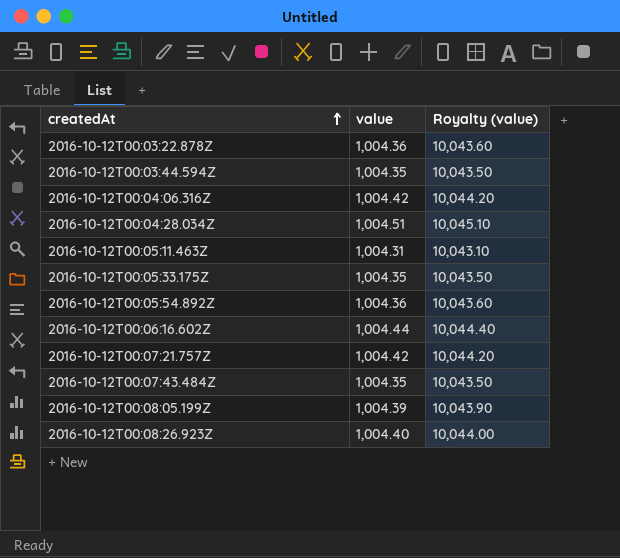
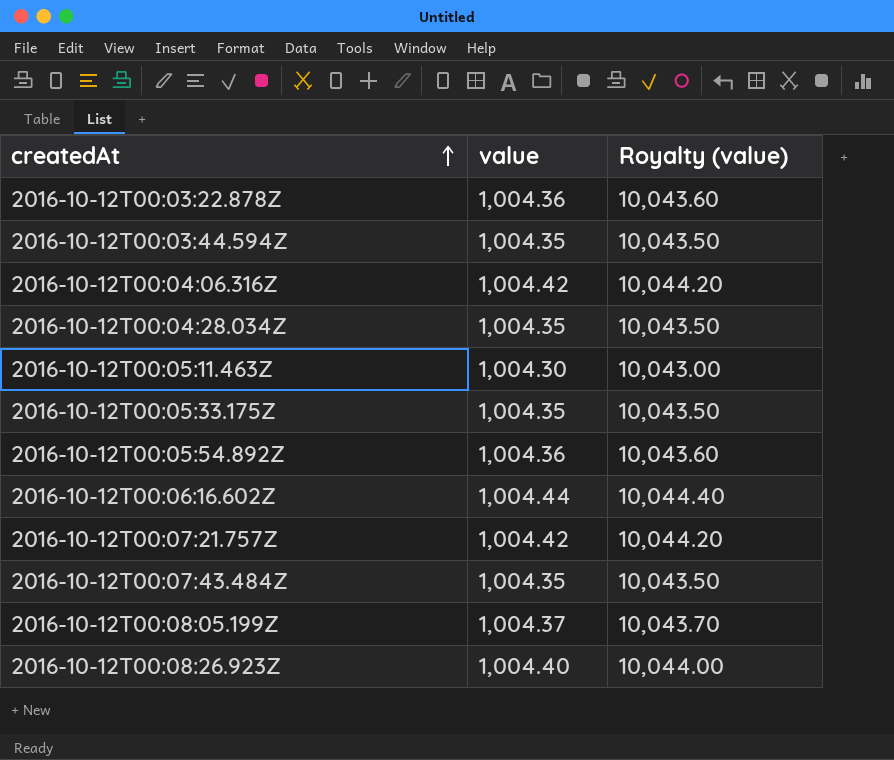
2016-10-12T00:04:28.034Z | value: 1,004.51 -> 1,004.35
2016-10-12T00:04:28.034Z | Royalty (value): 10,045.10 -> 10,043.50
2016-10-12T00:05:11.463Z | value: 1,004.31 -> 1,004.30
2016-10-12T00:05:11.463Z | Royalty (value): 10,043.10 -> 10,043.00
2016-10-12T00:08:05.199Z | value: 1,004.39 -> 1,004.37
2016-10-12T00:08:05.199Z | Royalty (value): 10,043.90 -> 10,043.70

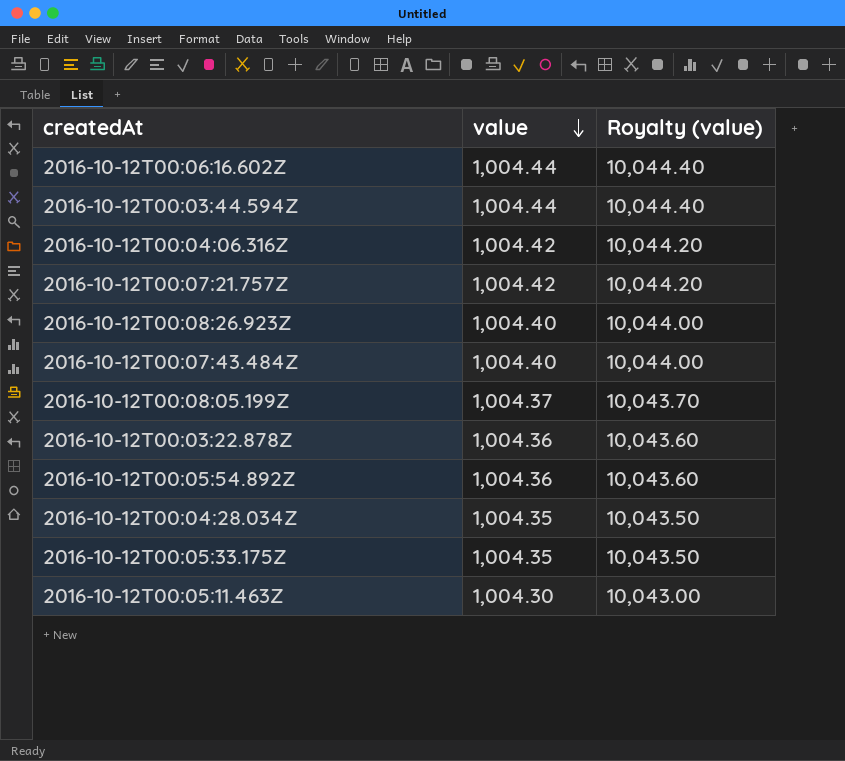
row order: createdAt ascending -> value descending
2016-10-12T00:03:44.594Z | value: 1,004.35 -> 1,004.44
2016-10-12T00:03:44.594Z | Royalty (value): 10,043.50 -> 10,044.40
2016-10-12T00:07:43.484Z | value: 1,004.35 -> 1,004.40
2016-10-12T00:07:43.484Z | Royalty (value): 10,043.50 -> 10,044.00

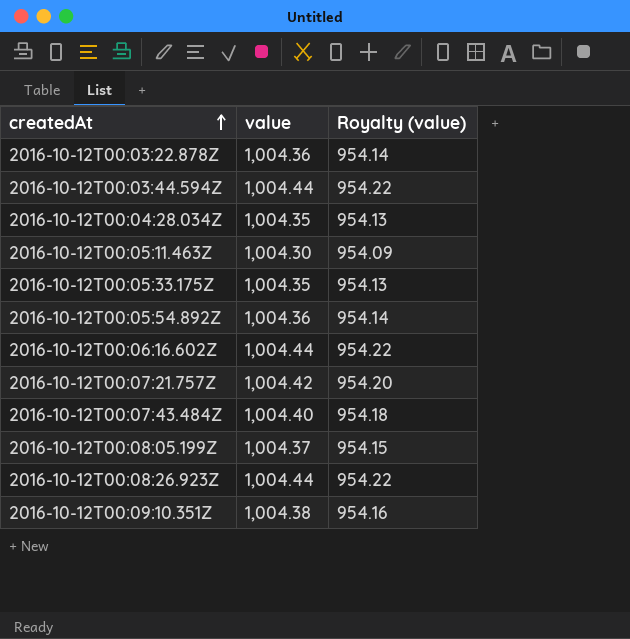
row order: value descending -> createdAt ascending
column Royalty (value) | formula: [value] * 10 -> [value] * 0.95
row 2016-10-12T00:04:06.316Z: 1,004.42 | 10,044.20 -> none
2016-10-12T00:08:26.923Z | value: 1,004.40 -> 1,004.44
row 2016-10-12T00:09:10.351Z: none -> 1,004.38 | 954.16

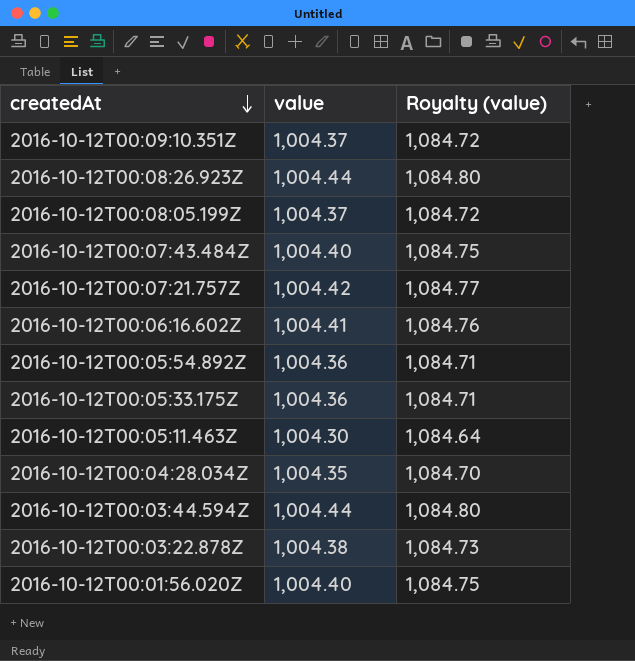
row order: createdAt ascending -> createdAt descending
column Royalty (value) | formula: [value] * 0.95 -> [value] * 1.08
2016-10-12T00:09:10.351Z | value: 1,004.38 -> 1,004.37
2016-10-12T00:06:16.602Z | value: 1,004.44 -> 1,004.41
2016-10-12T00:05:33.175Z | value: 1,004.35 -> 1,004.36
2016-10-12T00:03:22.878Z | value: 1,004.36 -> 1,004.38
row 2016-10-12T00:01:56.020Z: none -> 1,004.40 | 1,084.75

